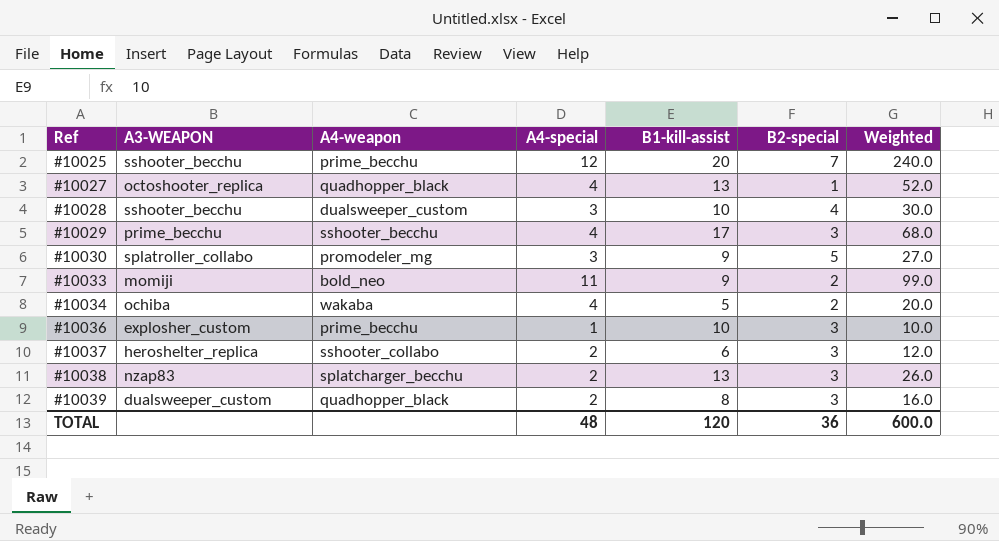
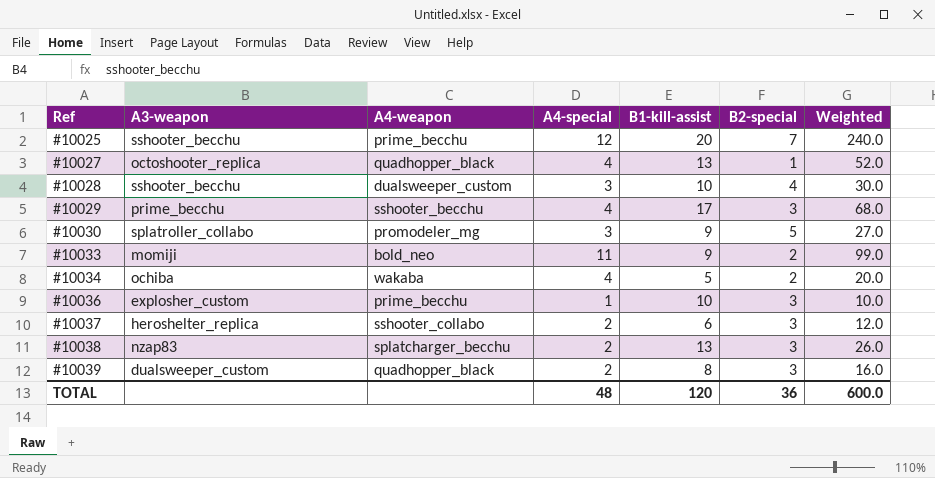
column name: A3-WEAPON -> A3-weapon

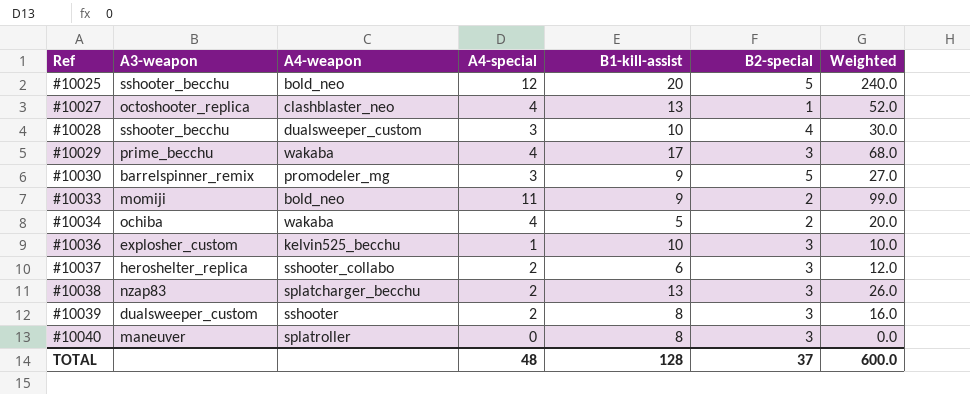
#10025 | A4-weapon: prime_becchu -> bold_neo
#10025 | B2-special: 7 -> 5
#10027 | A4-weapon: quadhopper_black -> clashblaster_neo
#10029 | A4-weapon: sshooter_becchu -> wakaba
#10030 | A3-weapon: splatroller_collabo -> barrelspinner_remix
#10036 | A4-weapon: prime_becchu -> kelvin525_becchu
#10039 | A4-weapon: quadhopper_black -> sshooter
row #10040: none -> maneuver | splatroller | 0 | 8 | 3 | 0.0
TOTAL | B1-kill-assist: 120 -> 128
TOTAL | B2-special: 36 -> 37

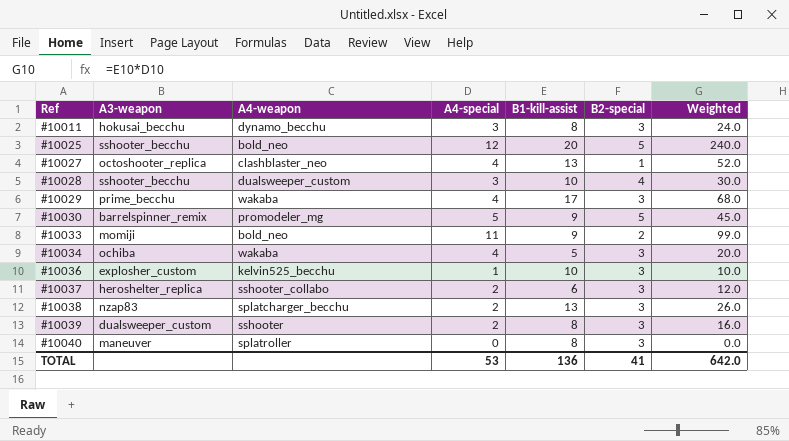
row #10011: none -> hokusai_becchu | dynamo_becchu | 3 | 8 | 3 | 24.0
#10030 | A4-special: 3 -> 5
#10030 | Weighted: 27.0 -> 45.0
#10034 | B2-special: 2 -> 3
TOTAL | A4-special: 48 -> 53
TOTAL | B1-kill-assist: 128 -> 136
TOTAL | B2-special: 37 -> 41
TOTAL | Weighted: 600.0 -> 642.0

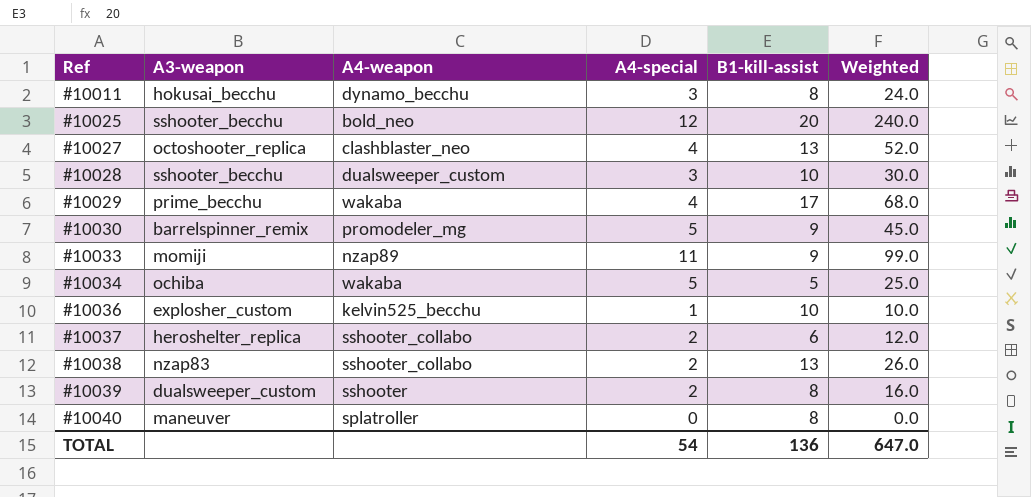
column B2-special | position: 6 -> none
#10033 | A4-weapon: bold_neo -> nzap89
#10034 | A4-special: 4 -> 5
#10034 | Weighted: 20.0 -> 25.0
#10038 | A4-weapon: splatcharger_becchu -> sshooter_collabo
TOTAL | A4-special: 53 -> 54
TOTAL | Weighted: 642.0 -> 647.0

